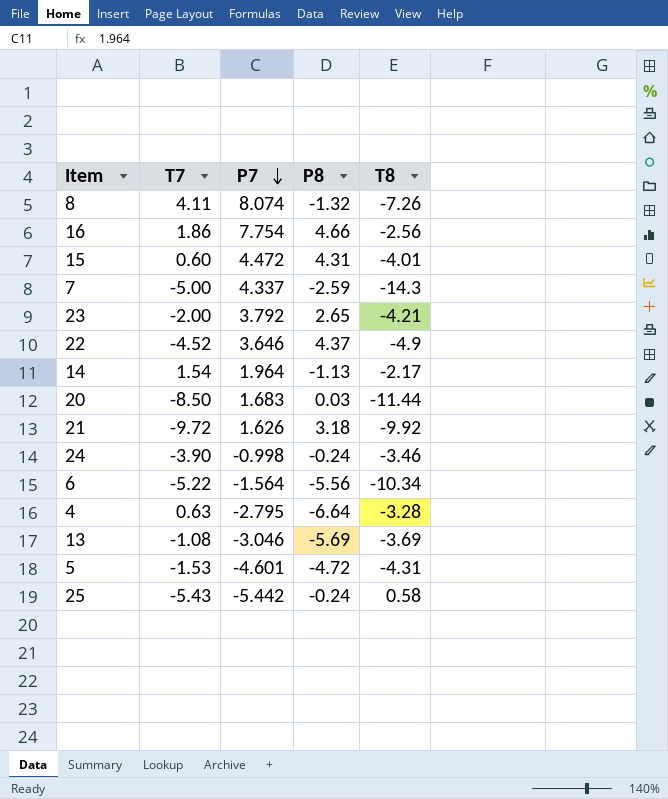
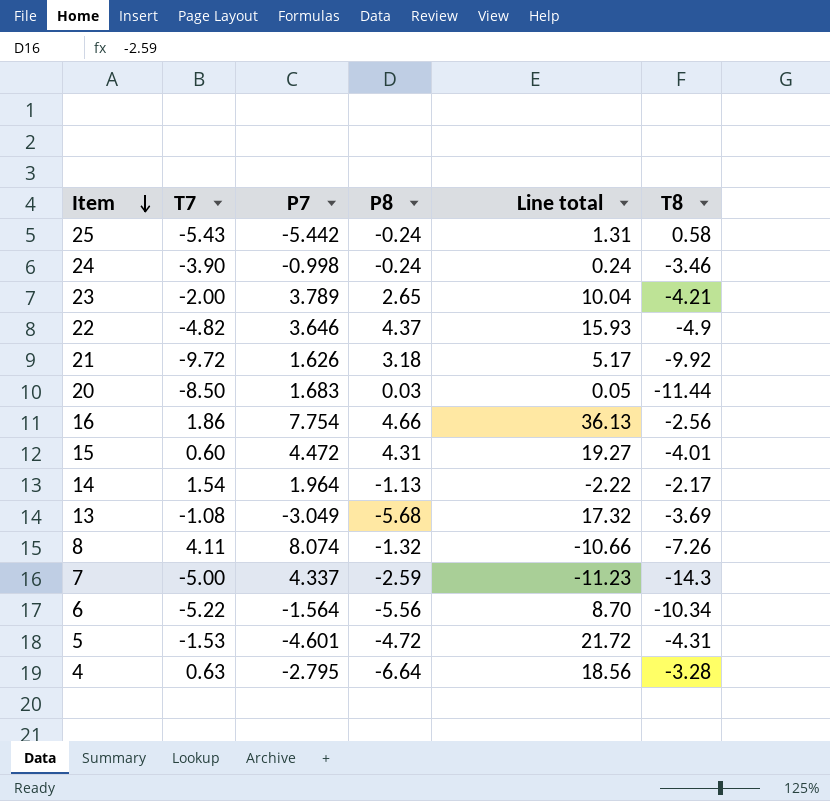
row order: P7 descending -> Item descending
column Line total | formula: none -> [P7] * [P8]
23 | P7: 3.792 -> 3.789
22 | T7: -4.52 -> -4.82
13 | P7: -3.046 -> -3.049
13 | P8: -5.69 -> -5.68

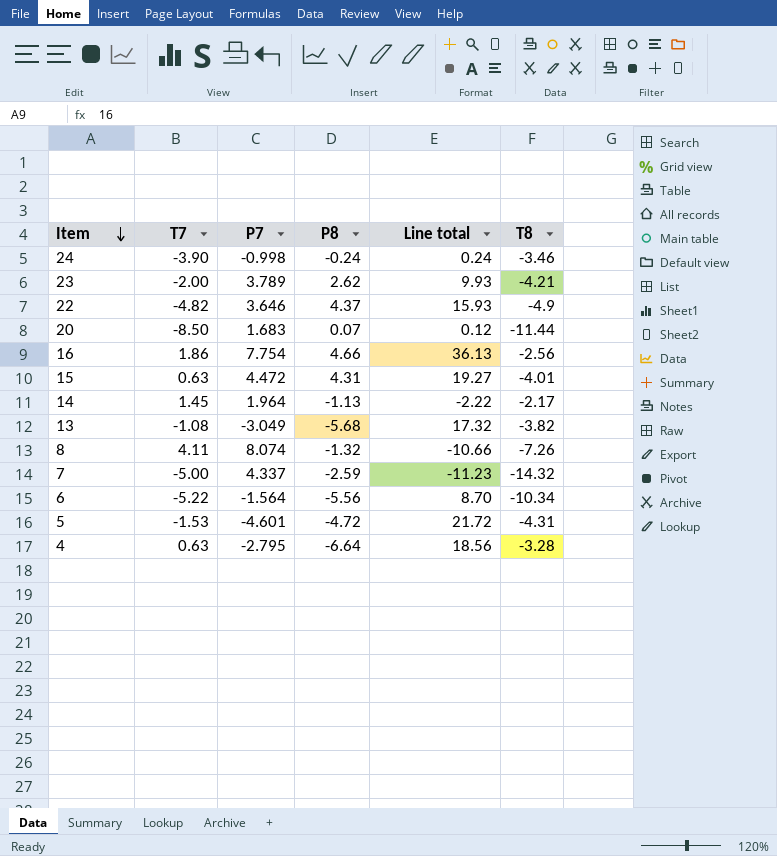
row 25: -5.43 | -5.442 | -0.24 | 1.31 | 0.58 -> none
row 21: -9.72 | 1.626 | 3.18 | 5.17 | -9.92 -> none
23 | P8: 2.65 -> 2.62
23 | Line total: 10.04 -> 9.93
20 | P8: 0.03 -> 0.07
20 | Line total: 0.05 -> 0.12
15 | T7: 0.60 -> 0.63
14 | T7: 1.54 -> 1.45
13 | T8: -3.69 -> -3.82
7 | T8: -14.3 -> -14.32

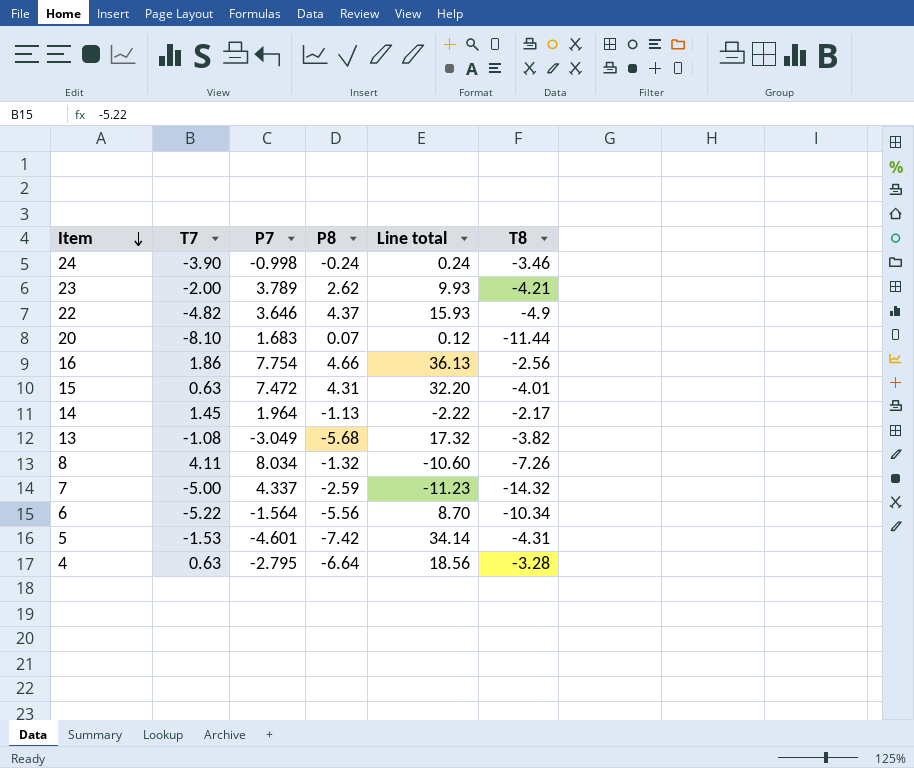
20 | T7: -8.50 -> -8.10
15 | P7: 4.472 -> 7.472
15 | Line total: 19.27 -> 32.20
8 | P7: 8.074 -> 8.034
8 | Line total: -10.66 -> -10.60
5 | P8: -4.72 -> -7.42
5 | Line total: 21.72 -> 34.14

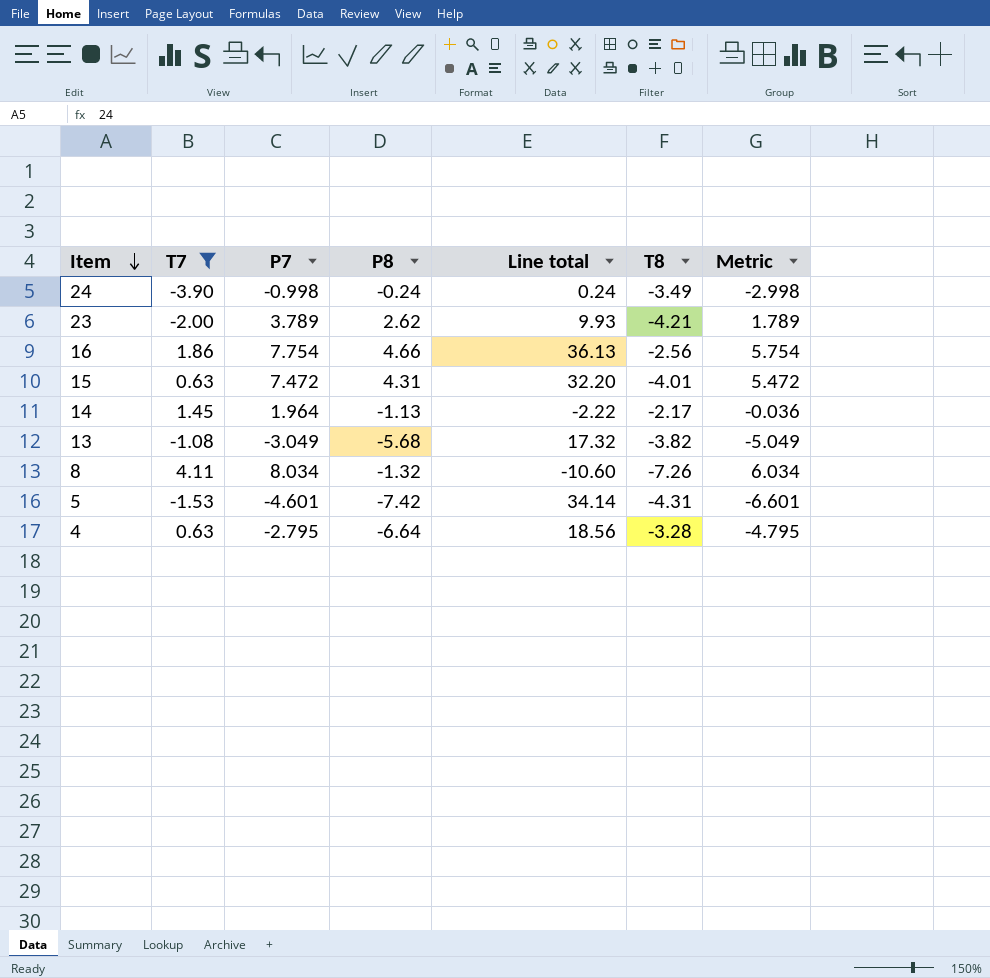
filter: none -> T7 >= -3.90
column Metric | formula: none -> [P7] - 2
24 | T8: -3.46 -> -3.49

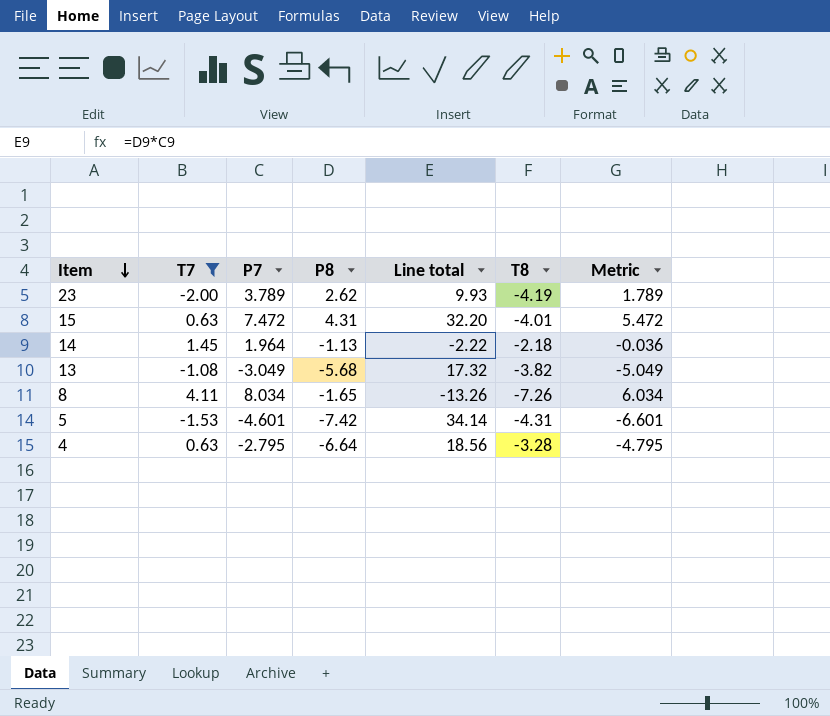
row 24: -3.90 | -0.998 | -0.24 | 0.24 | -3.49 | -2.998 -> none
row 16: 1.86 | 7.754 | 4.66 | 36.13 | -2.56 | 5.754 -> none
23 | T8: -4.21 -> -4.19
14 | T8: -2.17 -> -2.18
8 | P8: -1.32 -> -1.65
8 | Line total: -10.60 -> -13.26

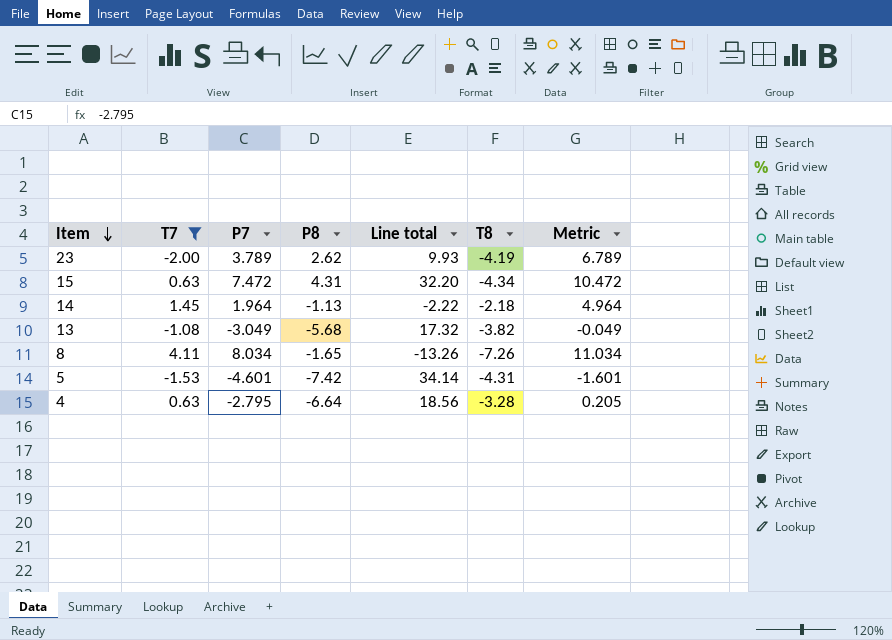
column Metric | formula: [P7] - 2 -> [P7] + 3
15 | T8: -4.01 -> -4.34

